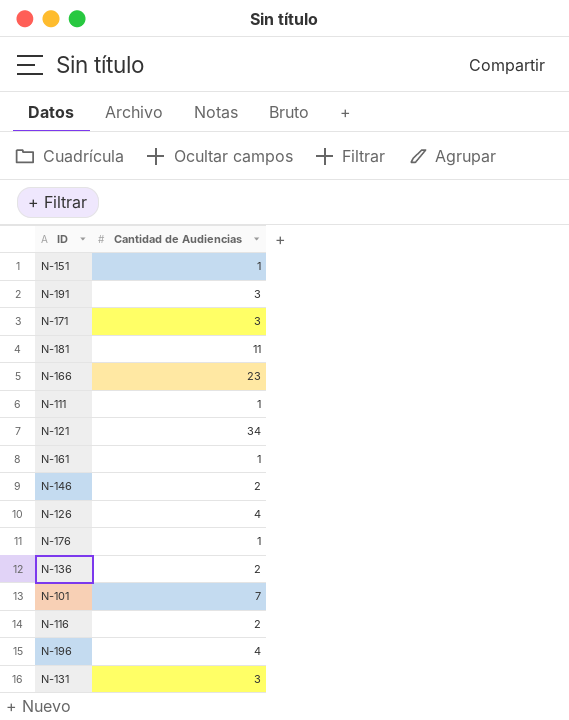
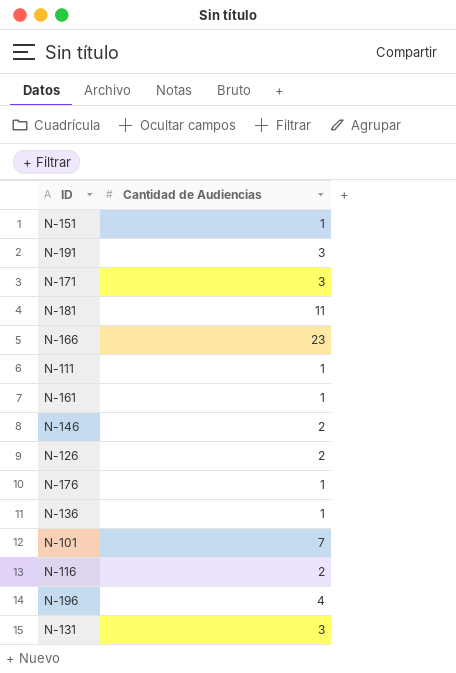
row N-121: 34 -> none
N-126 | Cantidad de Audiencias: 4 -> 2
N-136 | Cantidad de Audiencias: 2 -> 1

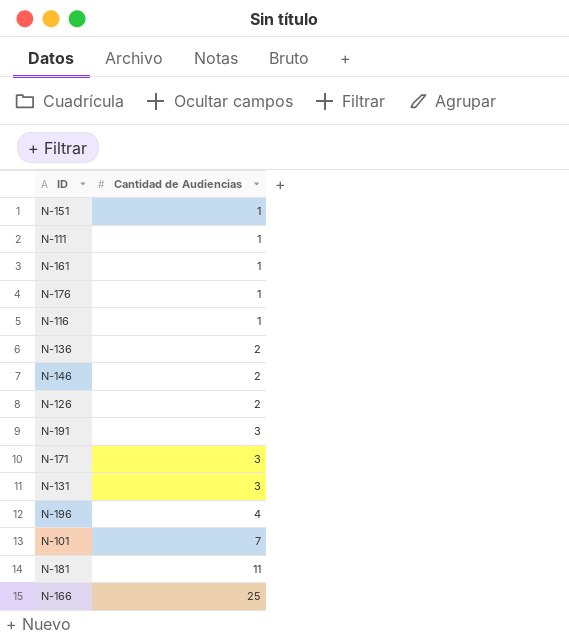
row order: none -> Cantidad de Audiencias ascending
N-116 | Cantidad de Audiencias: 2 -> 1
N-136 | Cantidad de Audiencias: 1 -> 2
N-166 | Cantidad de Audiencias: 23 -> 25

